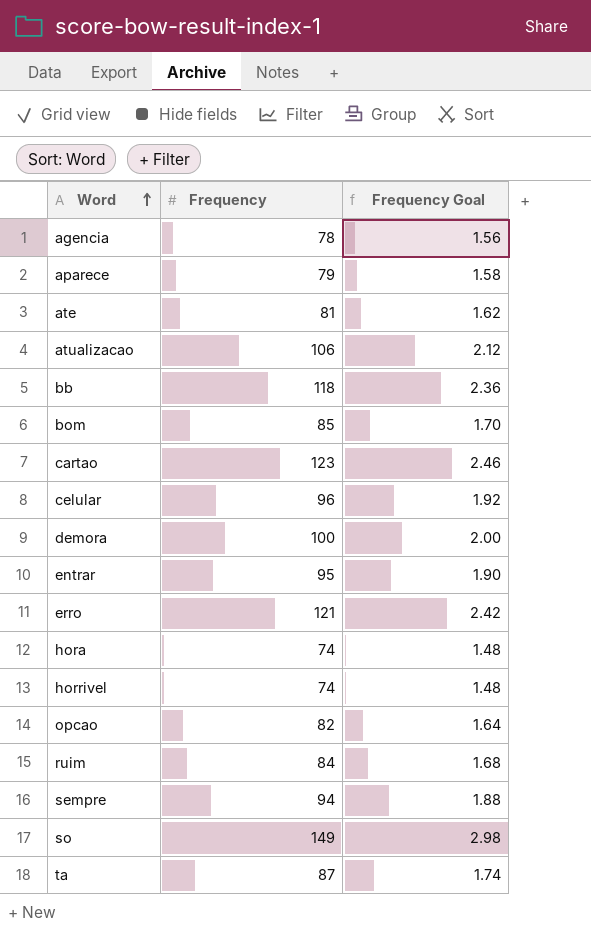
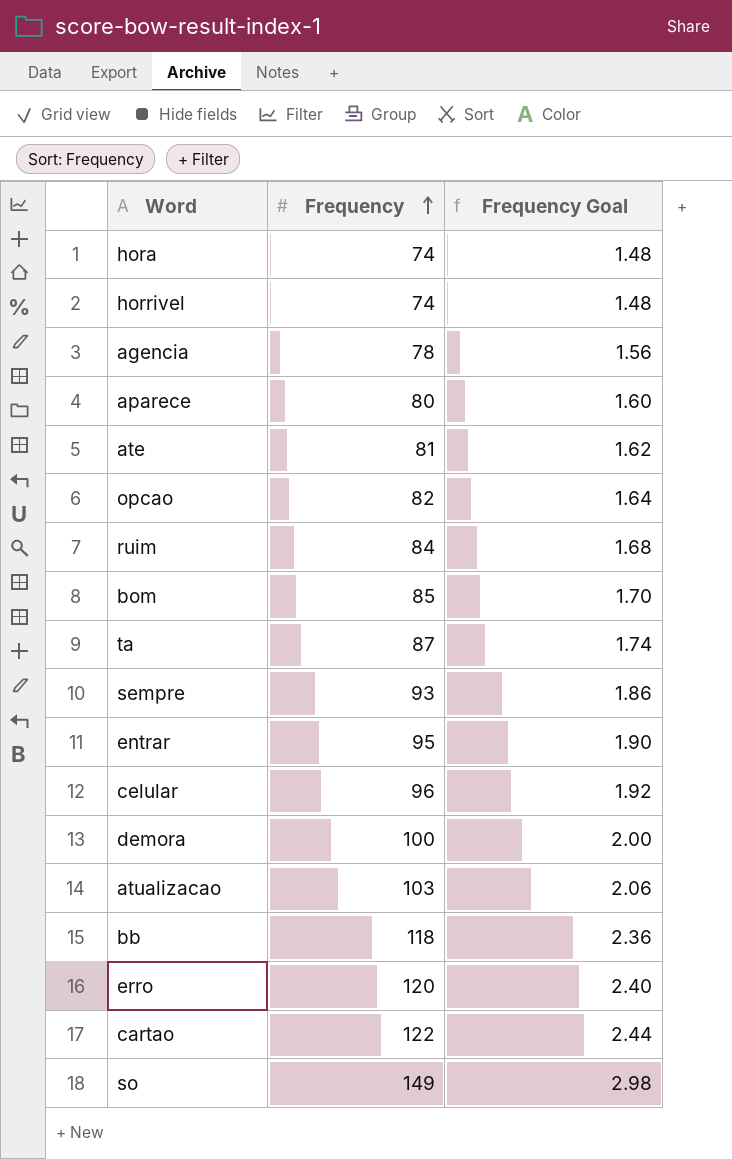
row order: Word ascending -> Frequency ascending
aparece | Frequency: 79 -> 80
aparece | Frequency Goal: 1.58 -> 1.60
sempre | Frequency: 94 -> 93
sempre | Frequency Goal: 1.88 -> 1.86
atualizacao | Frequency: 106 -> 103
atualizacao | Frequency Goal: 2.12 -> 2.06
erro | Frequency: 121 -> 120
erro | Frequency Goal: 2.42 -> 2.40
cartao | Frequency: 123 -> 122
cartao | Frequency Goal: 2.46 -> 2.44

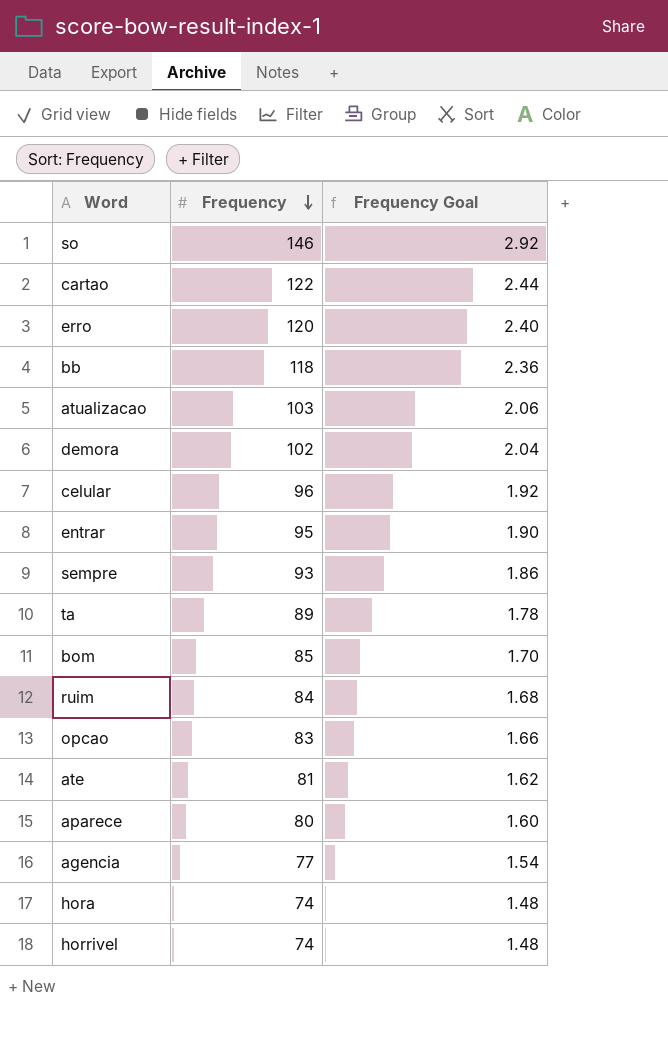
row order: Frequency ascending -> Frequency descending
so | Frequency: 149 -> 146
so | Frequency Goal: 2.98 -> 2.92
demora | Frequency: 100 -> 102
demora | Frequency Goal: 2.00 -> 2.04
ta | Frequency: 87 -> 89
ta | Frequency Goal: 1.74 -> 1.78
opcao | Frequency: 82 -> 83
opcao | Frequency Goal: 1.64 -> 1.66
agencia | Frequency: 78 -> 77
agencia | Frequency Goal: 1.56 -> 1.54

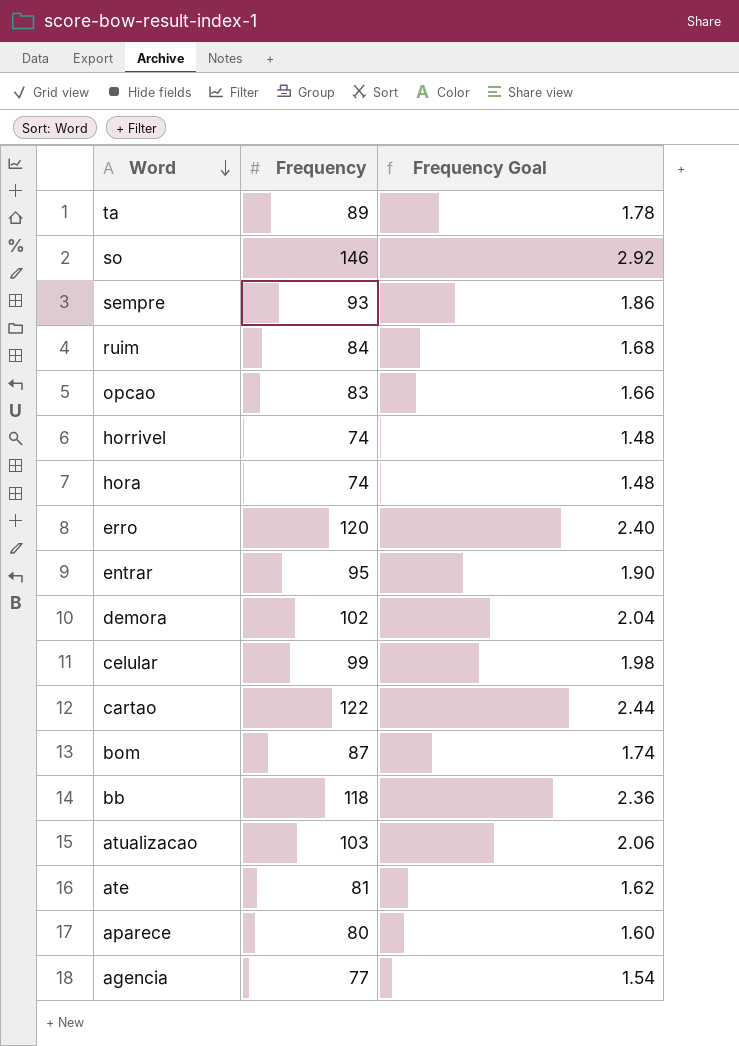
row order: Frequency descending -> Word descending
celular | Frequency: 96 -> 99
celular | Frequency Goal: 1.92 -> 1.98
bom | Frequency: 85 -> 87
bom | Frequency Goal: 1.70 -> 1.74

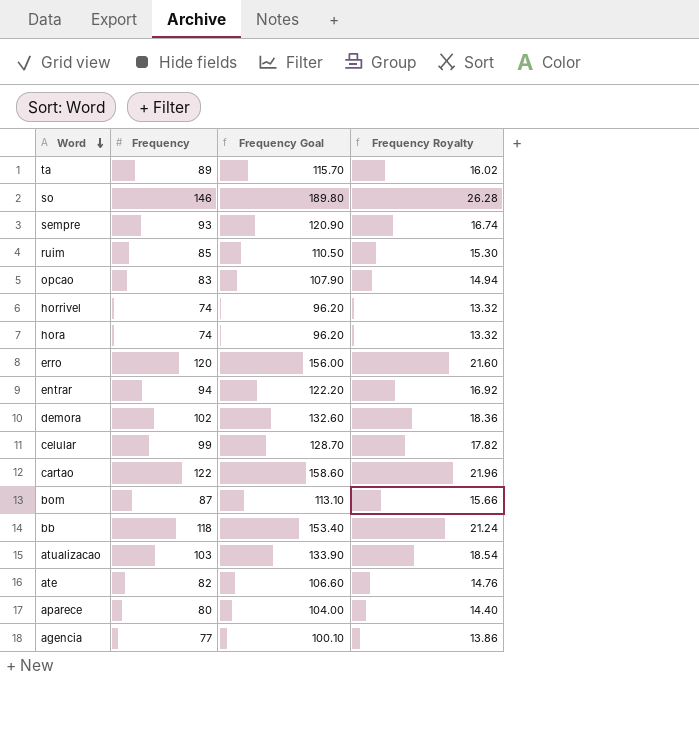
column Frequency Goal | formula: [Frequency] * 0.02 -> [Frequency] * 1.3
column Frequency Royalty | formula: none -> [Frequency] * 0.18
ruim | Frequency: 84 -> 85
entrar | Frequency: 95 -> 94
ate | Frequency: 81 -> 82

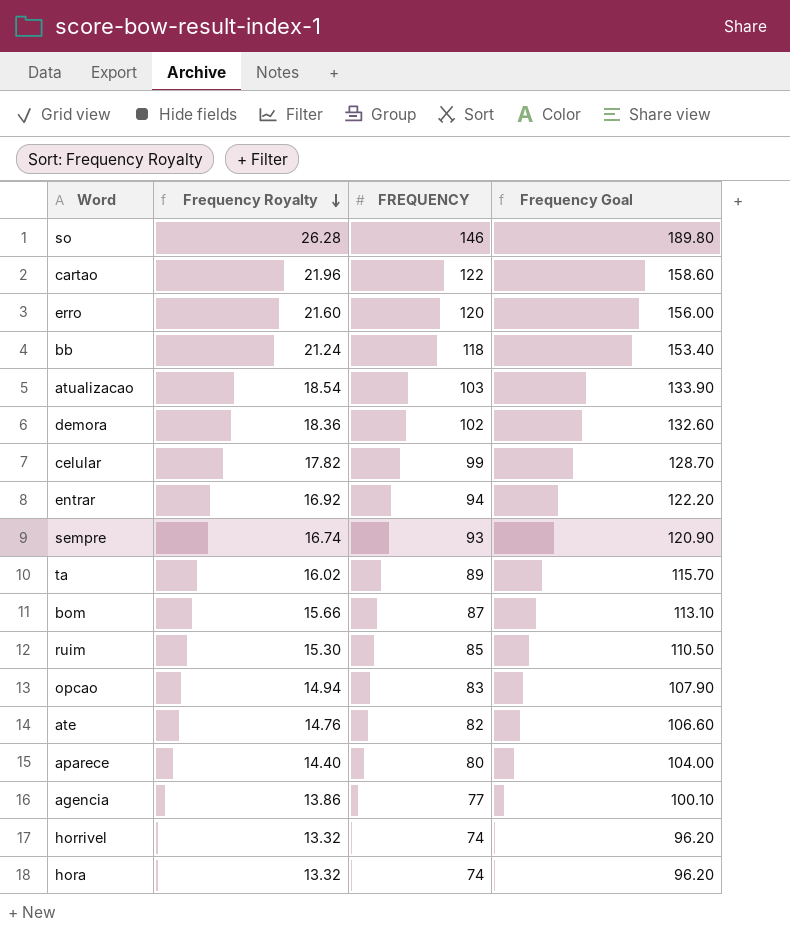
row order: Word descending -> Frequency Royalty descending
column Frequency Royalty | position: 4 -> 2
column name: Frequency -> FREQUENCY

